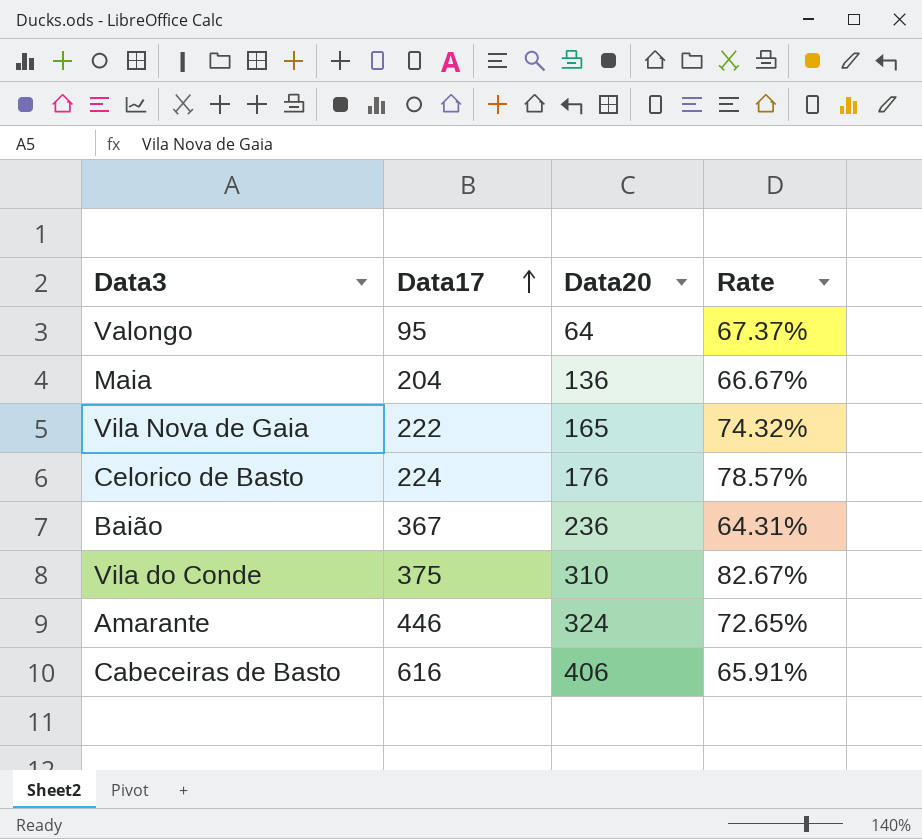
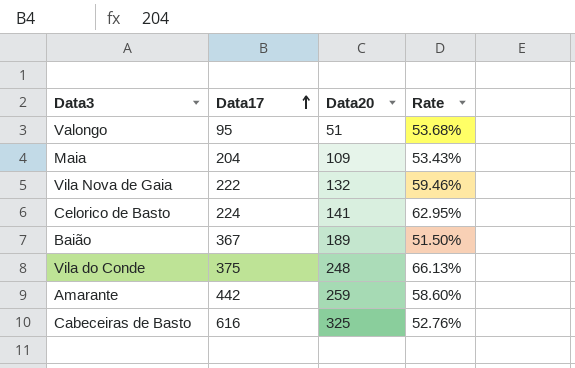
Valongo | Data20: 64 -> 51
Valongo | Rate: 67.37% -> 53.68%
Maia | Data20: 136 -> 109
Maia | Rate: 66.67% -> 53.43%
Vila Nova de Gaia | Data20: 165 -> 132
Vila Nova de Gaia | Rate: 74.32% -> 59.46%
Celorico de Basto | Data20: 176 -> 141
Celorico de Basto | Rate: 78.57% -> 62.95%
Baião | Data20: 236 -> 189
Baião | Rate: 64.31% -> 51.50%
Vila do Conde | Data20: 310 -> 248
Vila do Conde | Rate: 82.67% -> 66.13%
Amarante | Data17: 446 -> 442
Amarante | Data20: 324 -> 259
Amarante | Rate: 72.65% -> 58.60%
Cabeceiras de Basto | Data20: 406 -> 325
Cabeceiras de Basto | Rate: 65.91% -> 52.76%

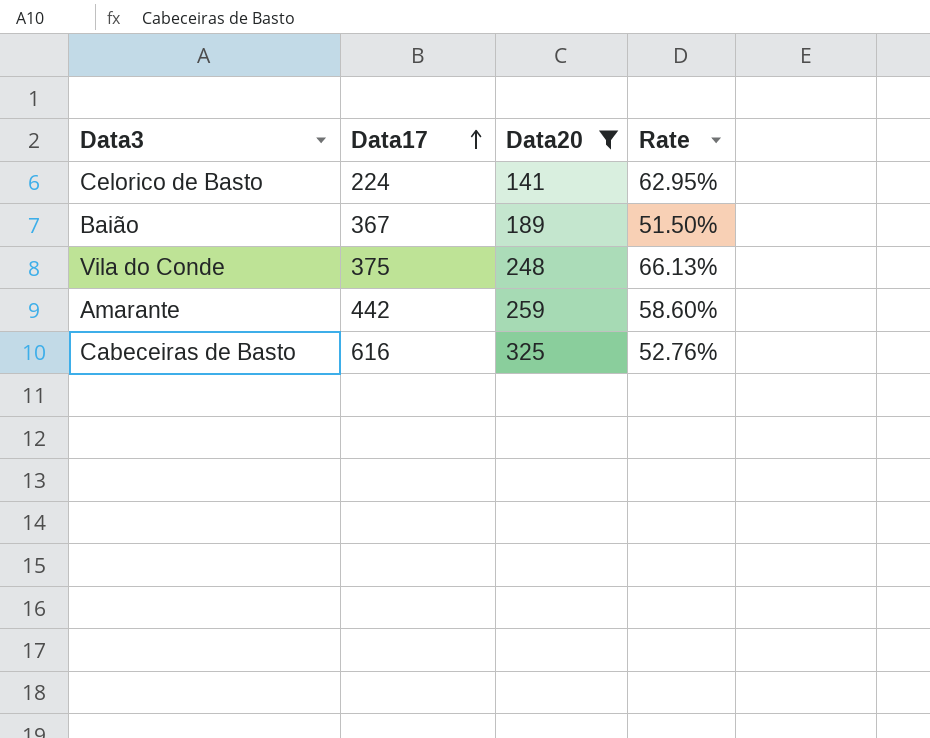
filter: none -> Data20 >= 141

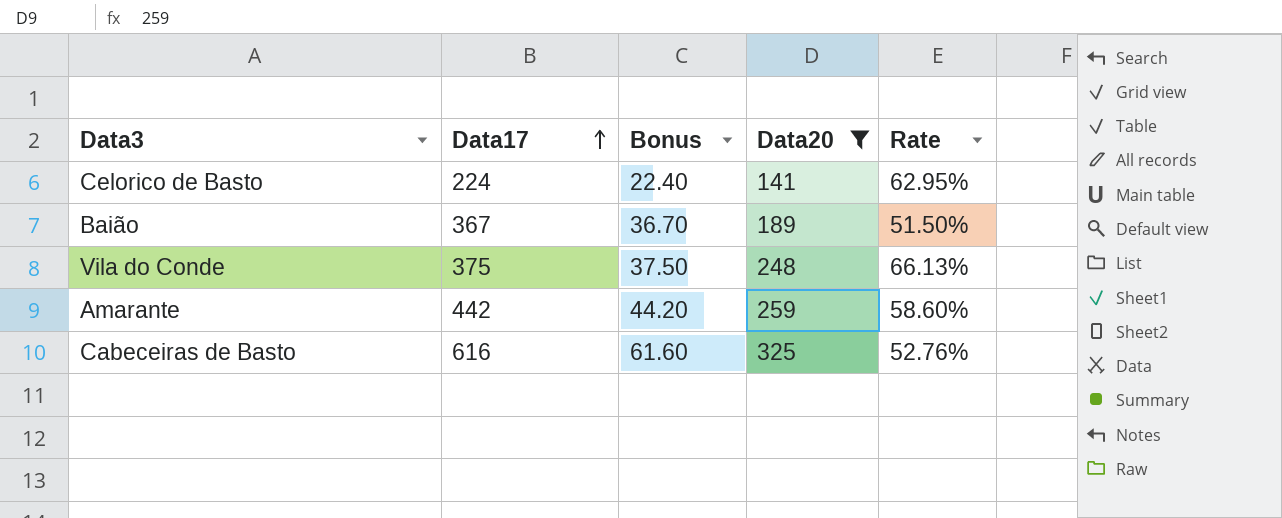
column Bonus | formula: none -> [Data17] * 0.1

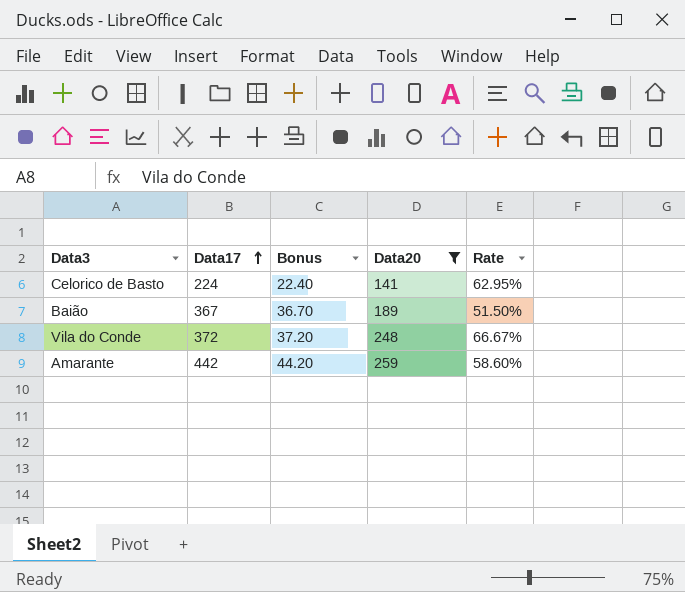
row Cabeceiras de Basto: 616 | 61.60 | 325 | 52.76% -> none
Vila do Conde | Data17: 375 -> 372
Vila do Conde | Bonus: 37.50 -> 37.20
Vila do Conde | Rate: 66.13% -> 66.67%

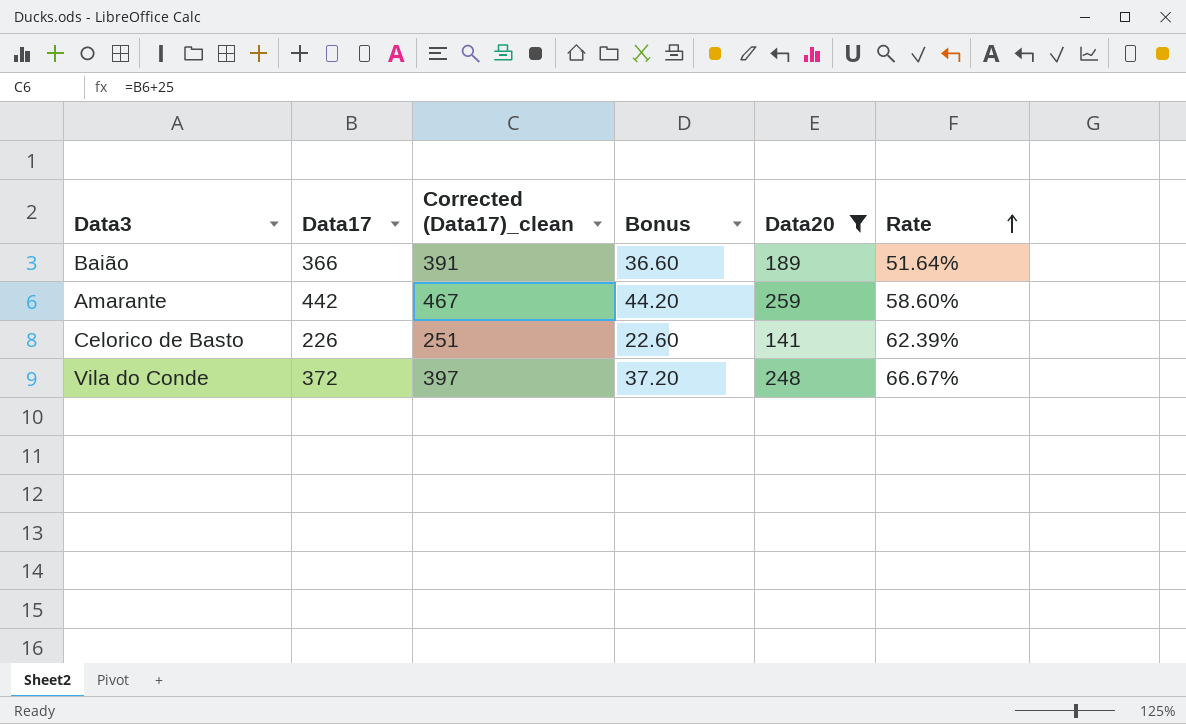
row order: Data17 ascending -> Rate ascending
column Corrected (Data17)_clean | formula: none -> [Data17] + 25
Baião | Data17: 367 -> 366
Baião | Bonus: 36.70 -> 36.60
Baião | Rate: 51.50% -> 51.64%
Celorico de Basto | Data17: 224 -> 226
Celorico de Basto | Bonus: 22.40 -> 22.60
Celorico de Basto | Rate: 62.95% -> 62.39%

